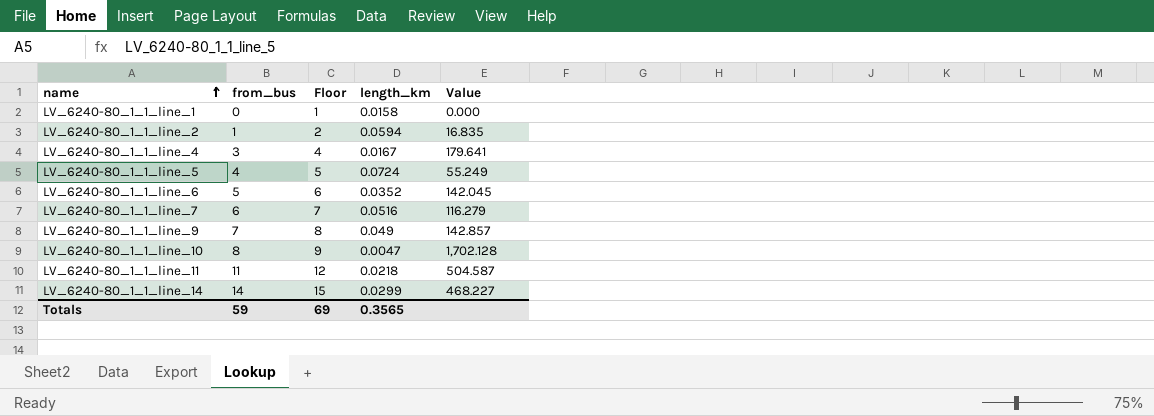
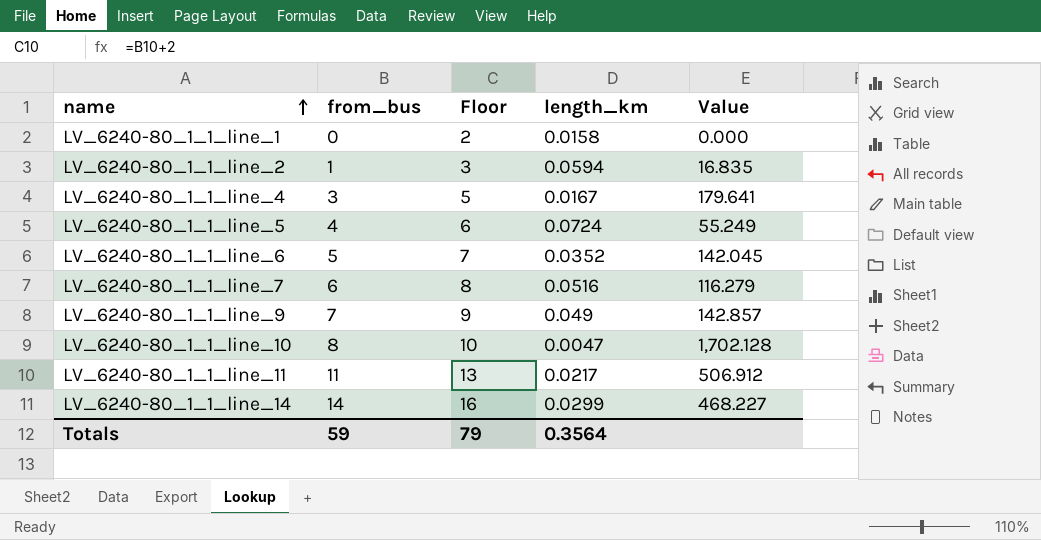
column Floor | formula: [from_bus] + 1 -> [from_bus] + 2
LV_6240-80_1_1_line_11 | length_km: 0.0218 -> 0.0217
LV_6240-80_1_1_line_11 | Value: 504.587 -> 506.912
Totals | Floor: 69 -> 79
Totals | length_km: 0.3565 -> 0.3564

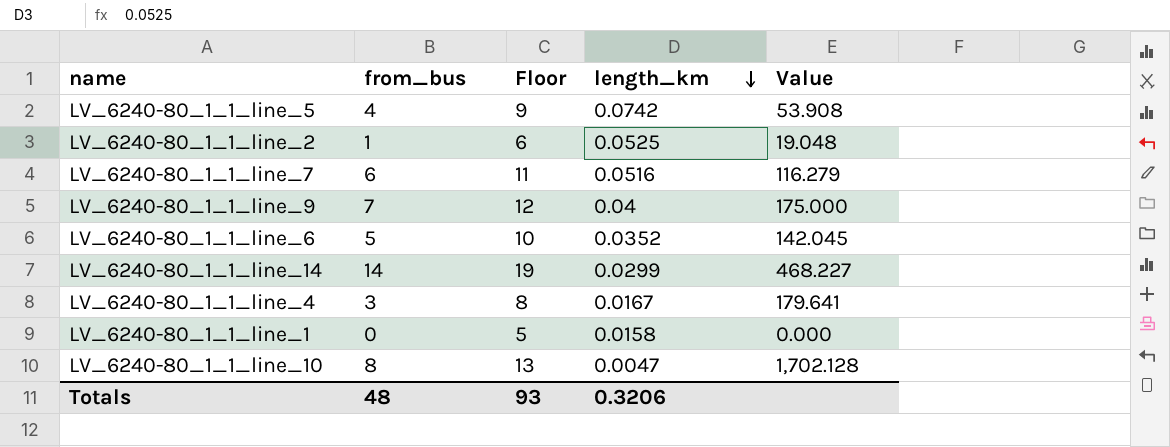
row order: name ascending -> length_km descending
column Floor | formula: [from_bus] + 2 -> [from_bus] + 5
row LV_6240-80_1_1_line_11: 11 | 13 | 0.0217 | 506.912 -> none
LV_6240-80_1_1_line_5 | length_km: 0.0724 -> 0.0742
LV_6240-80_1_1_line_5 | Value: 55.249 -> 53.908
LV_6240-80_1_1_line_2 | length_km: 0.0594 -> 0.0525
LV_6240-80_1_1_line_2 | Value: 16.835 -> 19.048
LV_6240-80_1_1_line_9 | length_km: 0.049 -> 0.04
LV_6240-80_1_1_line_9 | Value: 142.857 -> 175.000
Totals | from_bus: 59 -> 48
Totals | Floor: 79 -> 93
Totals | length_km: 0.3564 -> 0.3206

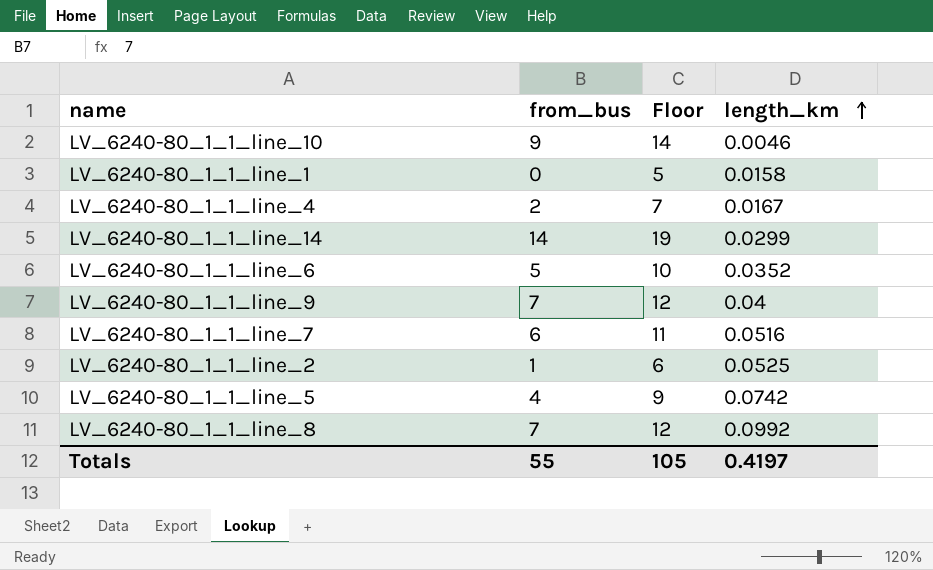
row order: length_km descending -> length_km ascending
column Value | formula: [from_bus] / [length_km] -> none
LV_6240-80_1_1_line_10 | from_bus: 8 -> 9
LV_6240-80_1_1_line_10 | Floor: 13 -> 14
LV_6240-80_1_1_line_10 | length_km: 0.0047 -> 0.0046
LV_6240-80_1_1_line_4 | from_bus: 3 -> 2
LV_6240-80_1_1_line_4 | Floor: 8 -> 7
row LV_6240-80_1_1_line_8: none -> 7 | 12 | 0.0992
Totals | from_bus: 48 -> 55
Totals | Floor: 93 -> 105
Totals | length_km: 0.3206 -> 0.4197

